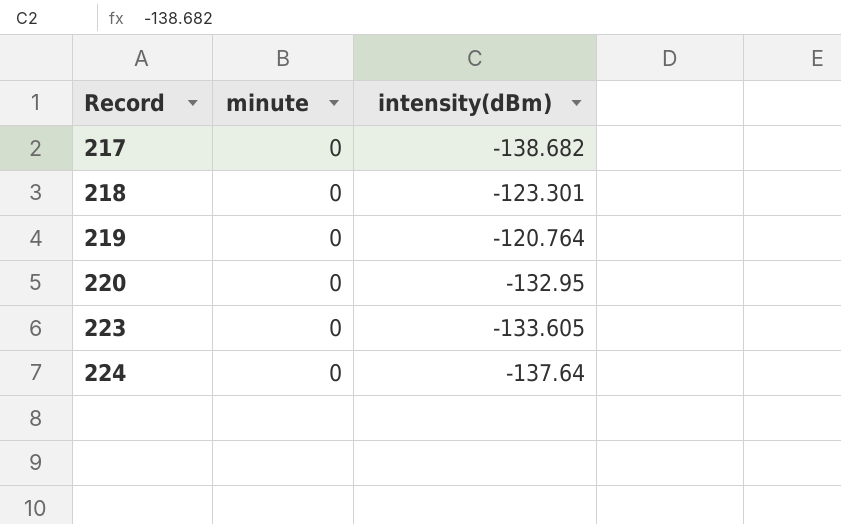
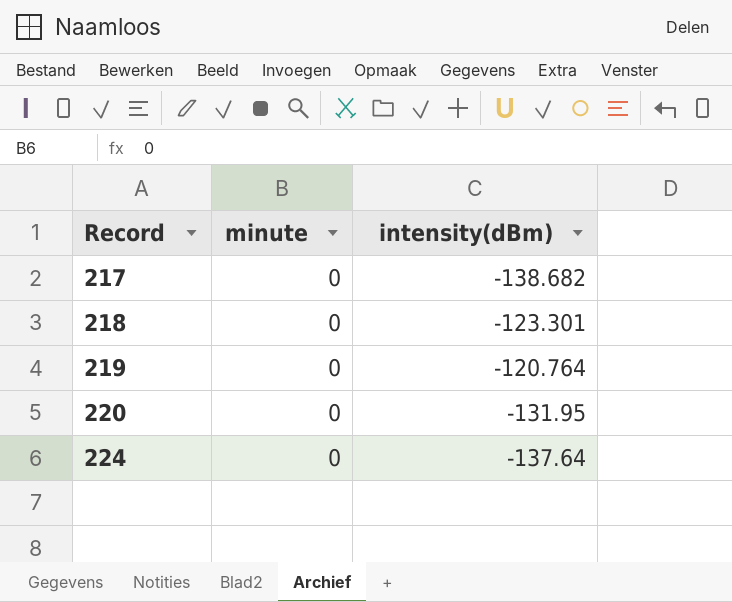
row 223: 0 | -133.605 -> none
220 | intensity(dBm): -132.95 -> -131.95

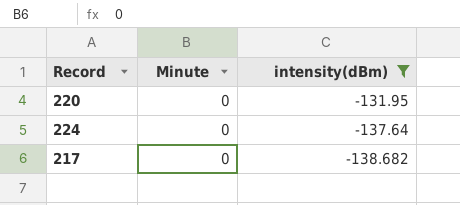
filter: none -> intensity(dBm) <= -131.95
row order: Record ascending -> intensity(dBm) descending
column name: minute -> Minute

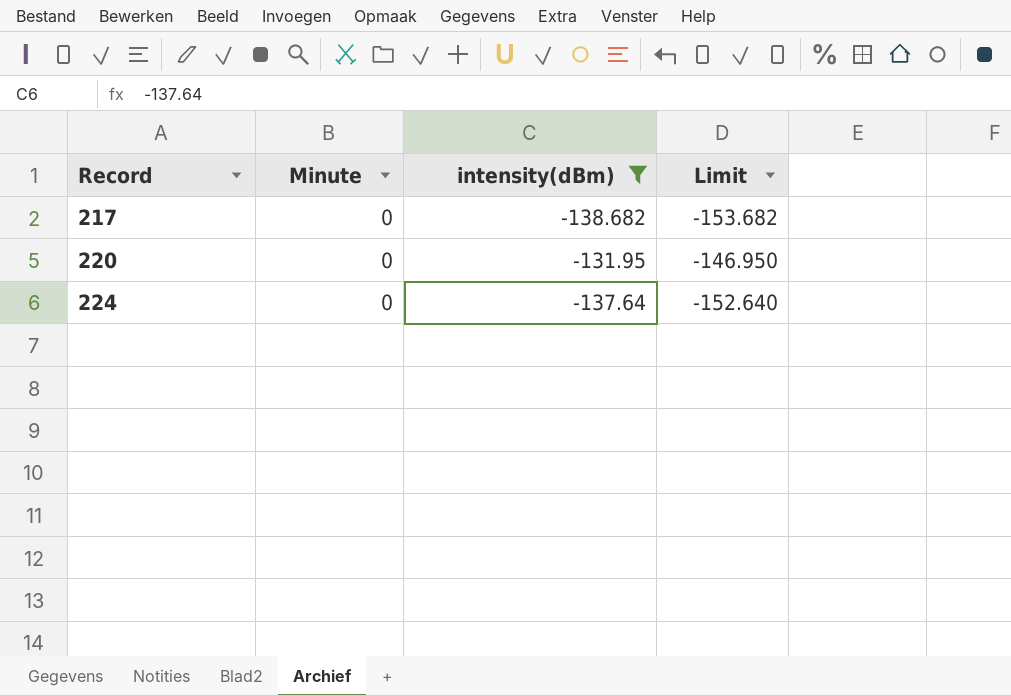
row order: intensity(dBm) descending -> Record ascending
column Limit | formula: none -> [intensity(dBm)] - 15

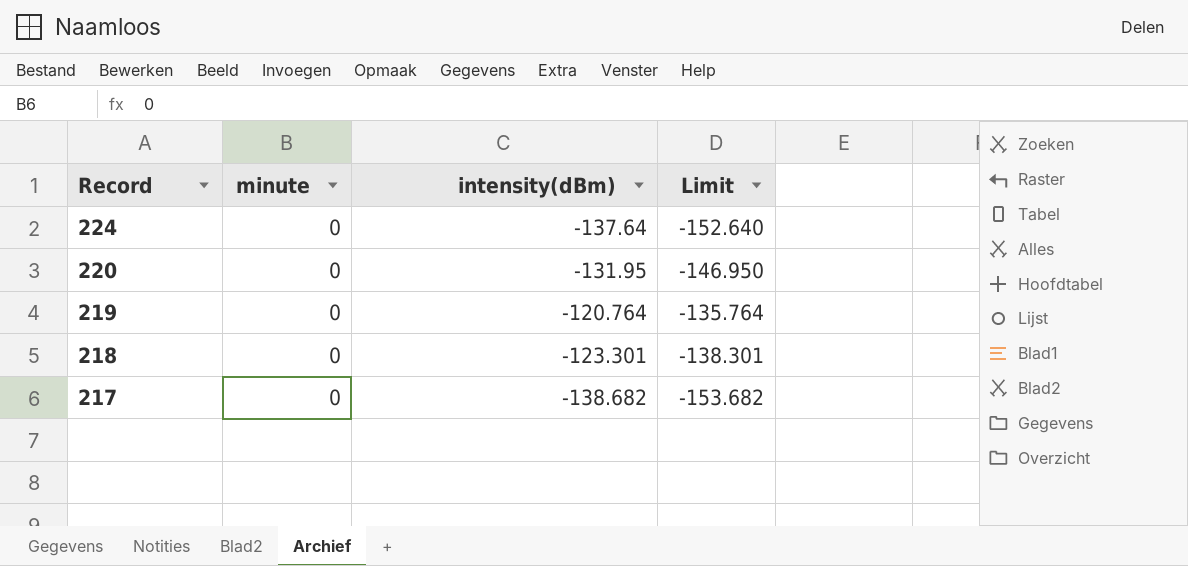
filter: intensity(dBm) <= -131.95 -> none
row order: Record ascending -> Record descending
column name: Minute -> minute

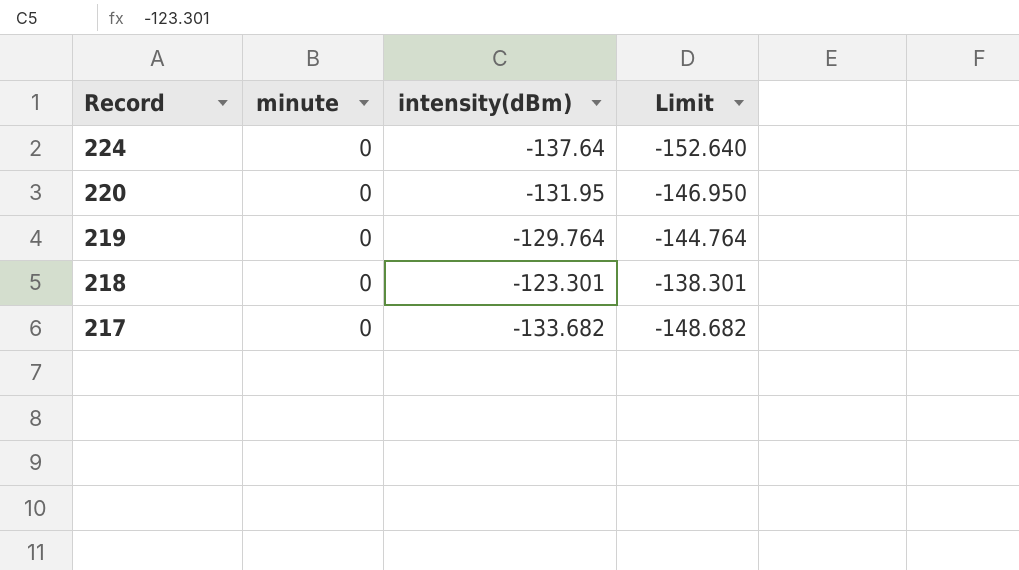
219 | intensity(dBm): -120.764 -> -129.764
219 | Limit: -135.764 -> -144.764
217 | intensity(dBm): -138.682 -> -133.682
217 | Limit: -153.682 -> -148.682

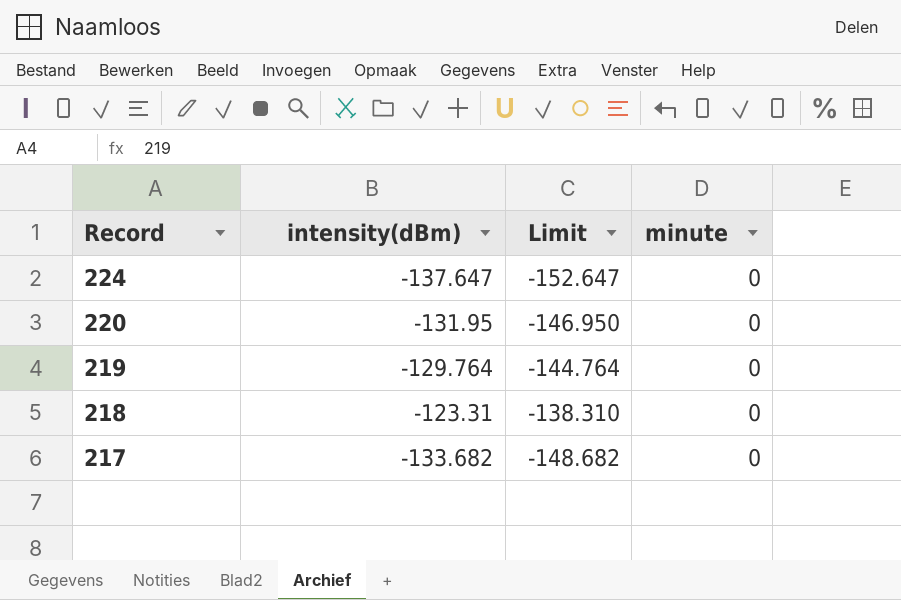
column minute | position: 2 -> 4
224 | intensity(dBm): -137.64 -> -137.647
224 | Limit: -152.640 -> -152.647
218 | intensity(dBm): -123.301 -> -123.31
218 | Limit: -138.301 -> -138.310

